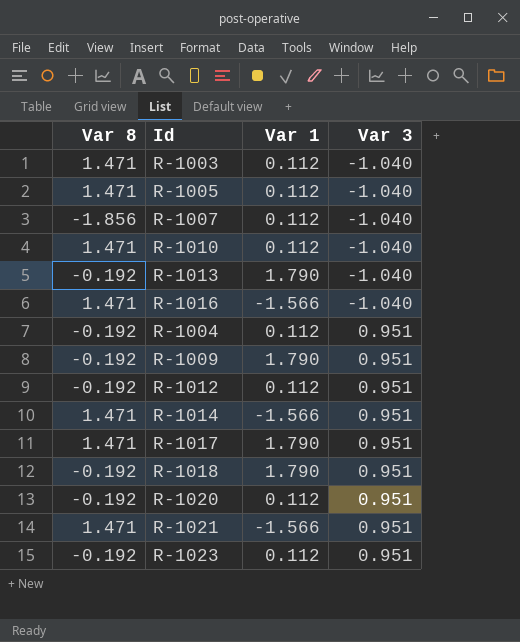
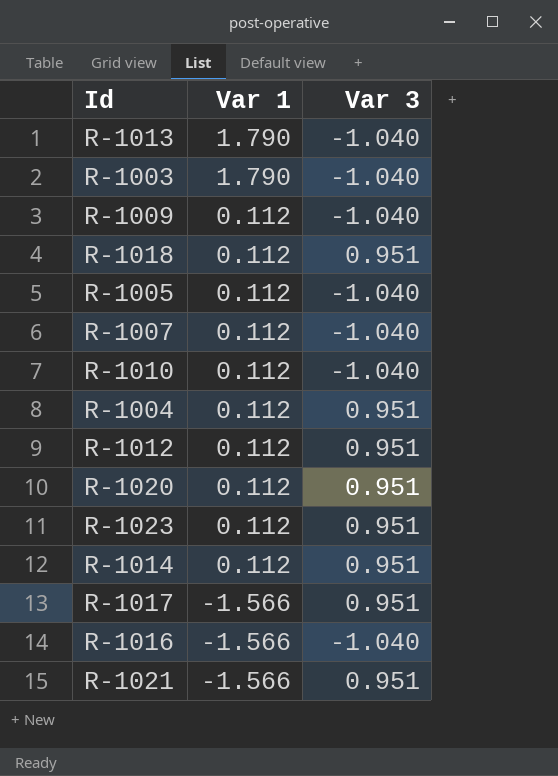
row order: Var 3 ascending -> Var 1 descending
column Var 8 | position: 1 -> none
R-1003 | Var 1: 0.112 -> 1.790
R-1009 | Var 1: 1.790 -> 0.112
R-1009 | Var 3: 0.951 -> -1.040
R-1018 | Var 1: 1.790 -> 0.112
R-1014 | Var 1: -1.566 -> 0.112
R-1017 | Var 1: 1.790 -> -1.566

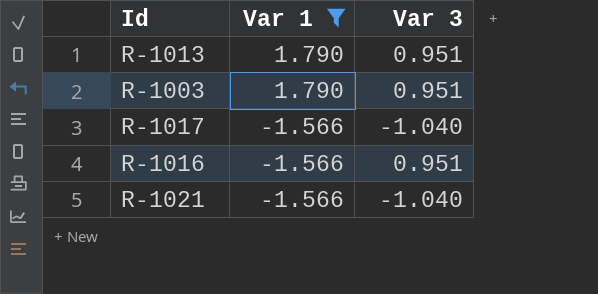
filter: none -> Var 1 != 0.112
R-1013 | Var 3: -1.040 -> 0.951
R-1003 | Var 3: -1.040 -> 0.951
R-1017 | Var 3: 0.951 -> -1.040
R-1016 | Var 3: -1.040 -> 0.951
R-1021 | Var 3: 0.951 -> -1.040

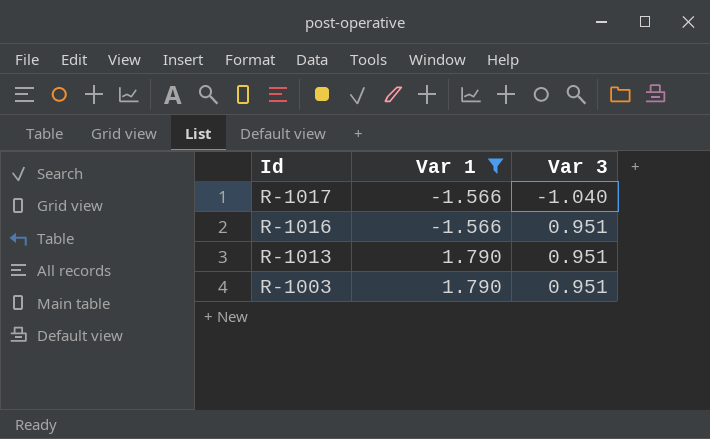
row order: Var 1 descending -> Id descending
row R-1021: -1.566 | -1.040 -> none

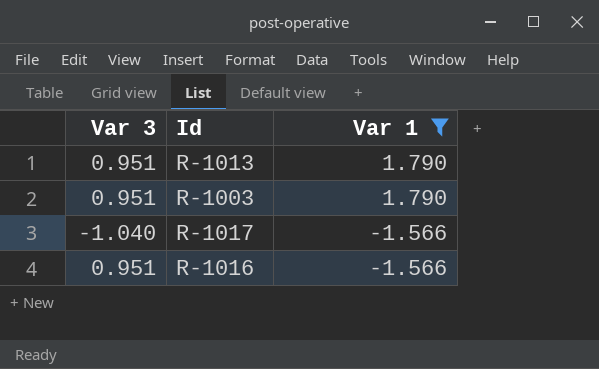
row order: Id descending -> Var 1 descending
column Var 3 | position: 3 -> 1

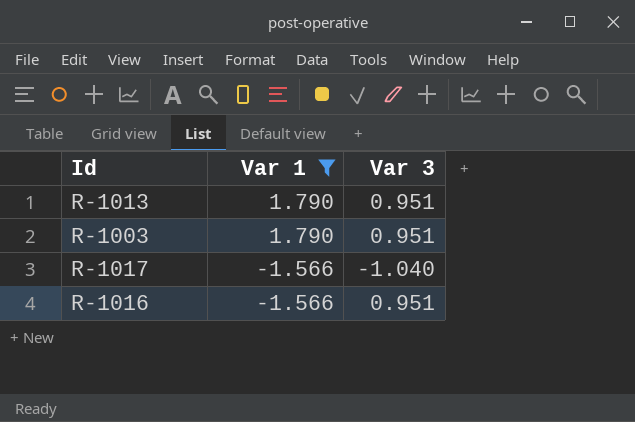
column Var 3 | position: 1 -> 3

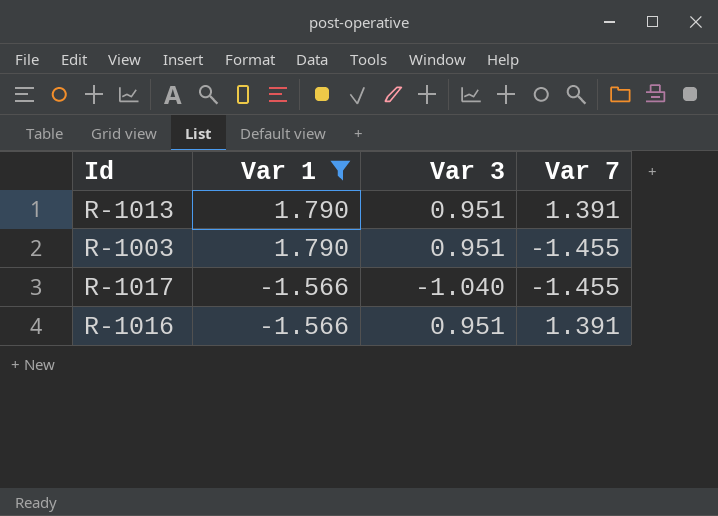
column Var 7 | position: none -> 4

